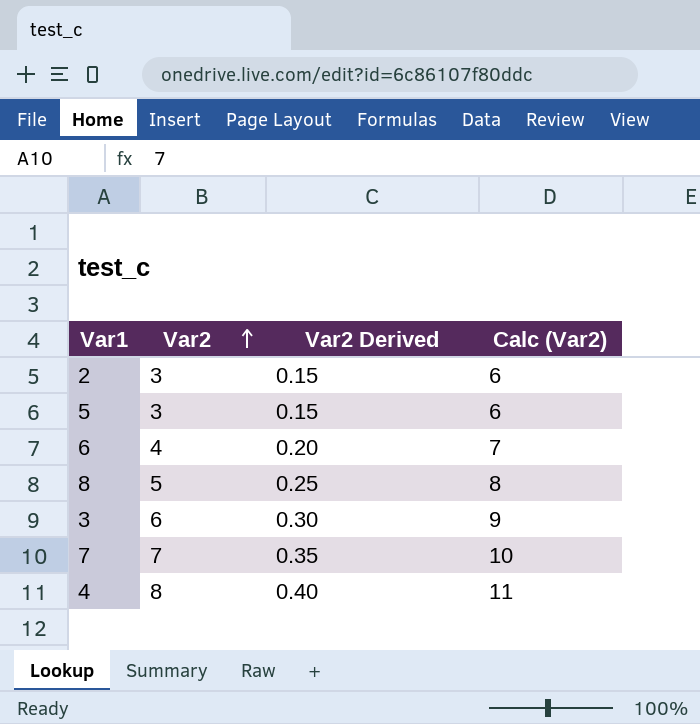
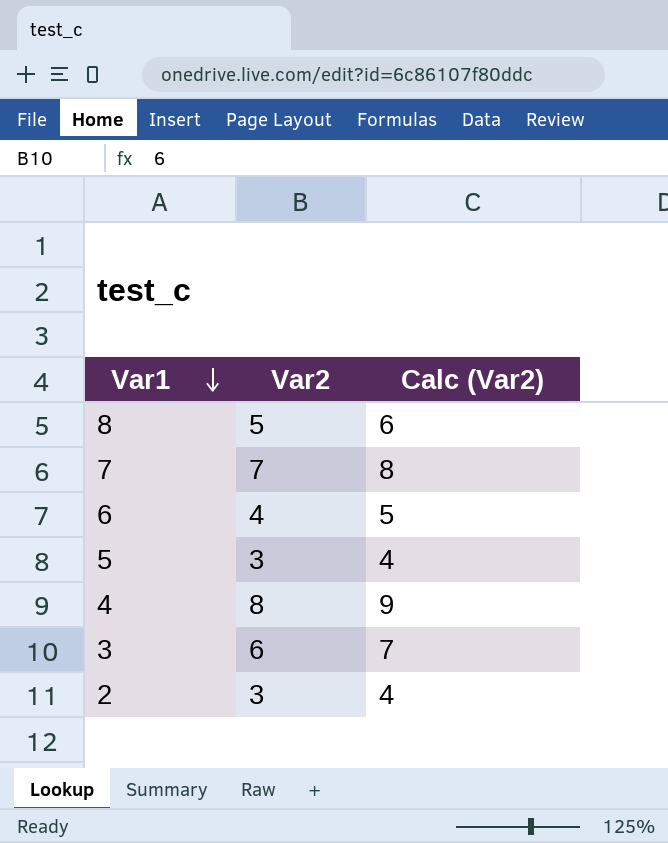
row order: Var2 ascending -> Var1 descending
column Var2 Derived | formula: [Var2] * 0.05 -> none
column Calc (Var2) | formula: [Var2] + 3 -> [Var2] + 1

